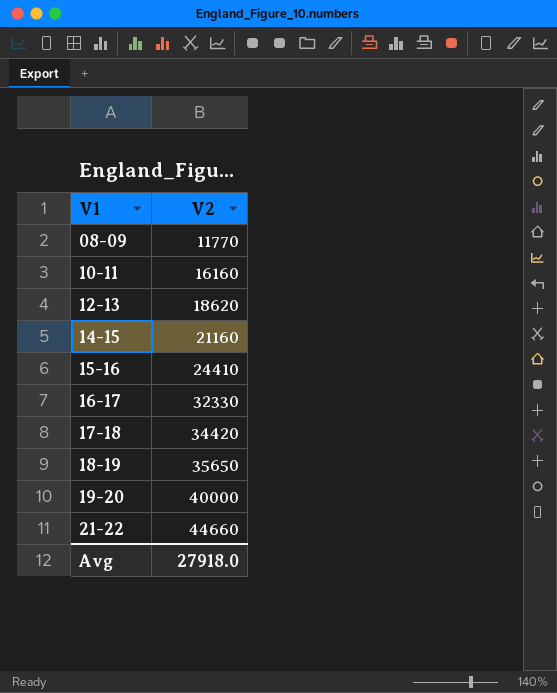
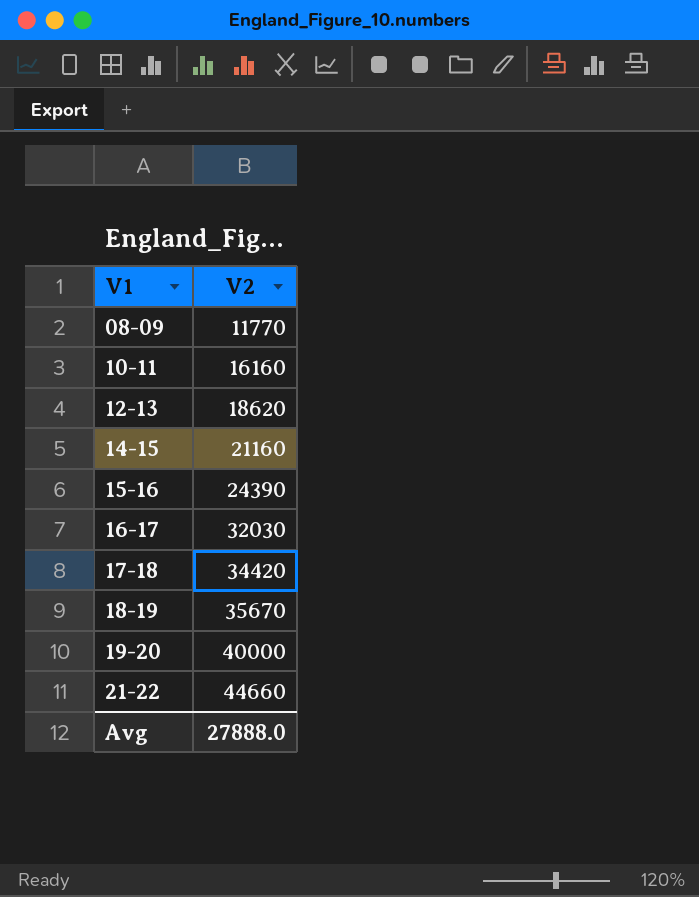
15-16 | V2: 24410 -> 24390
16-17 | V2: 32330 -> 32030
18-19 | V2: 35650 -> 35670
Avg | V2: 27918.0 -> 27888.0

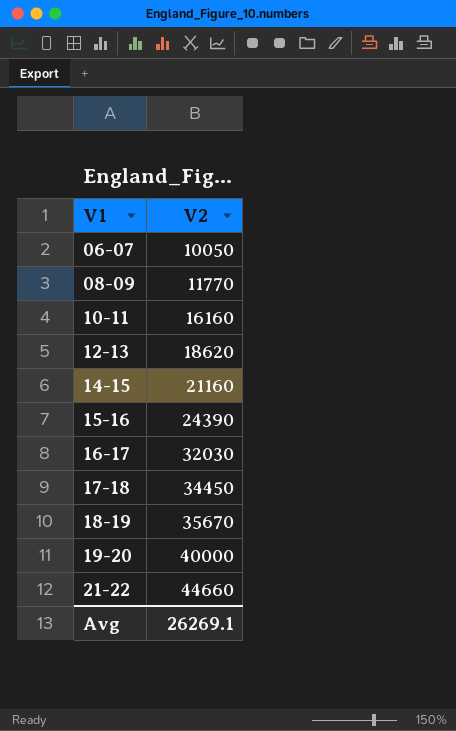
row 06-07: none -> 10050
17-18 | V2: 34420 -> 34450
Avg | V2: 27888.0 -> 26269.1

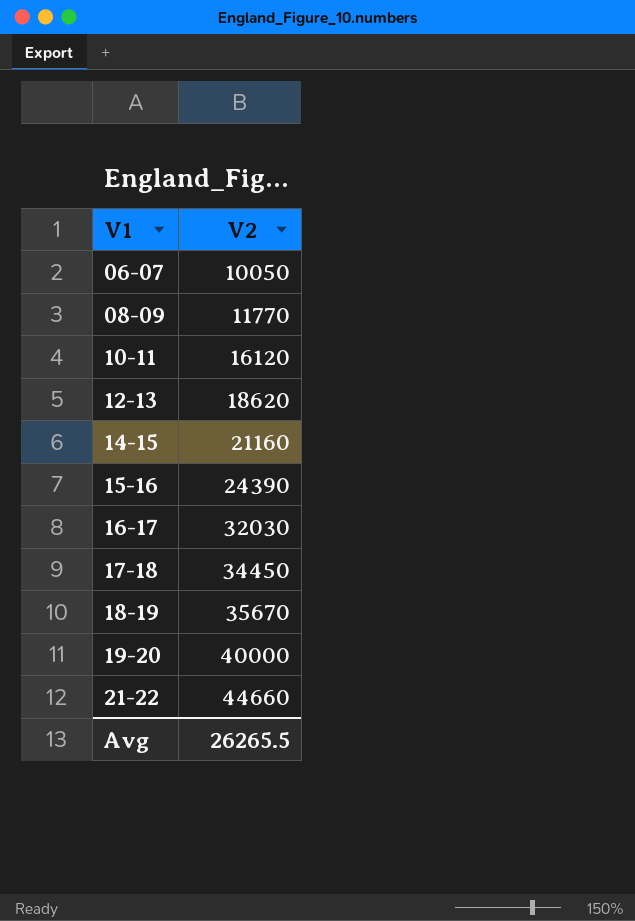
10-11 | V2: 16160 -> 16120
Avg | V2: 26269.1 -> 26265.5

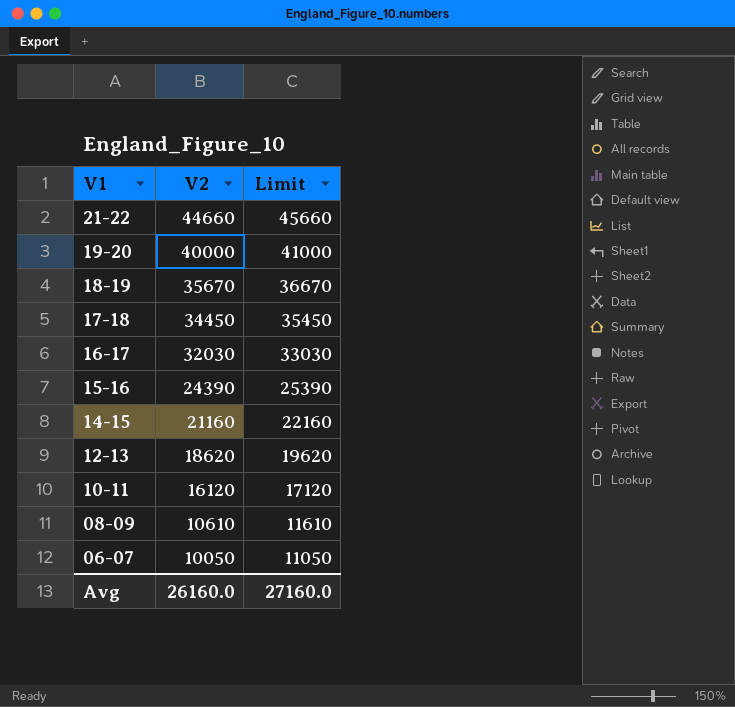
row order: V1 ascending -> V1 descending
column Limit | formula: none -> [V2] + 1000
08-09 | V2: 11770 -> 10610
Avg | V2: 26265.5 -> 26160.0

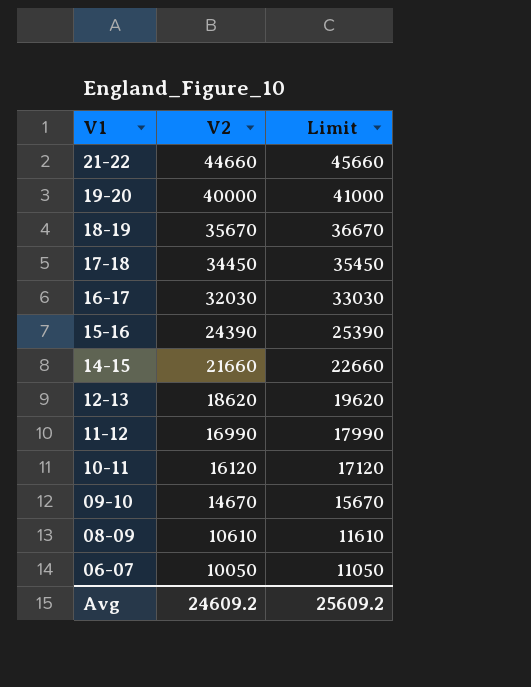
14-15 | V2: 21160 -> 21660
14-15 | Limit: 22160 -> 22660
row 11-12: none -> 16990 | 17990
row 09-10: none -> 14670 | 15670
Avg | V2: 26160.0 -> 24609.2
Avg | Limit: 27160.0 -> 25609.2

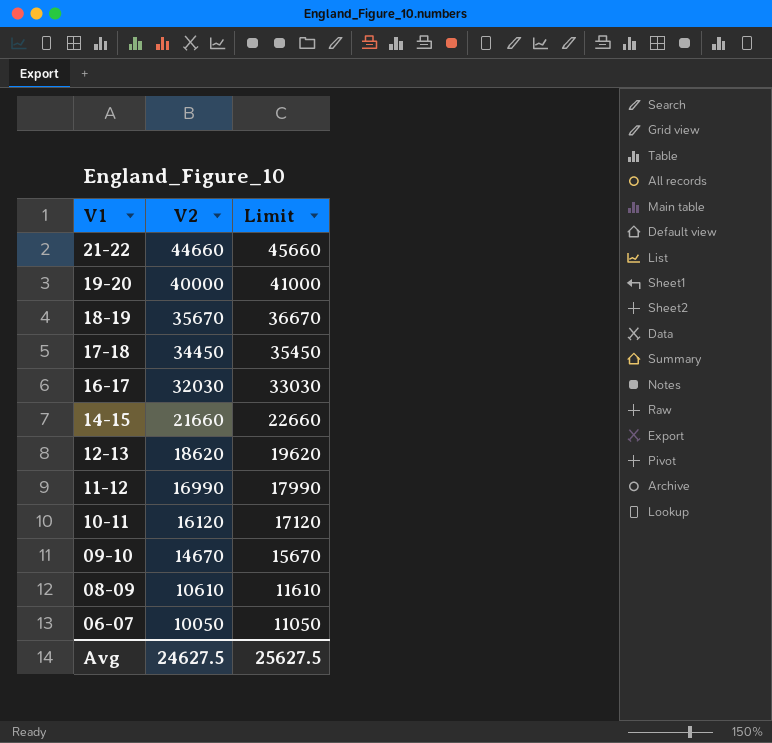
row 15-16: 24390 | 25390 -> none
Avg | V2: 24609.2 -> 24627.5
Avg | Limit: 25609.2 -> 25627.5

